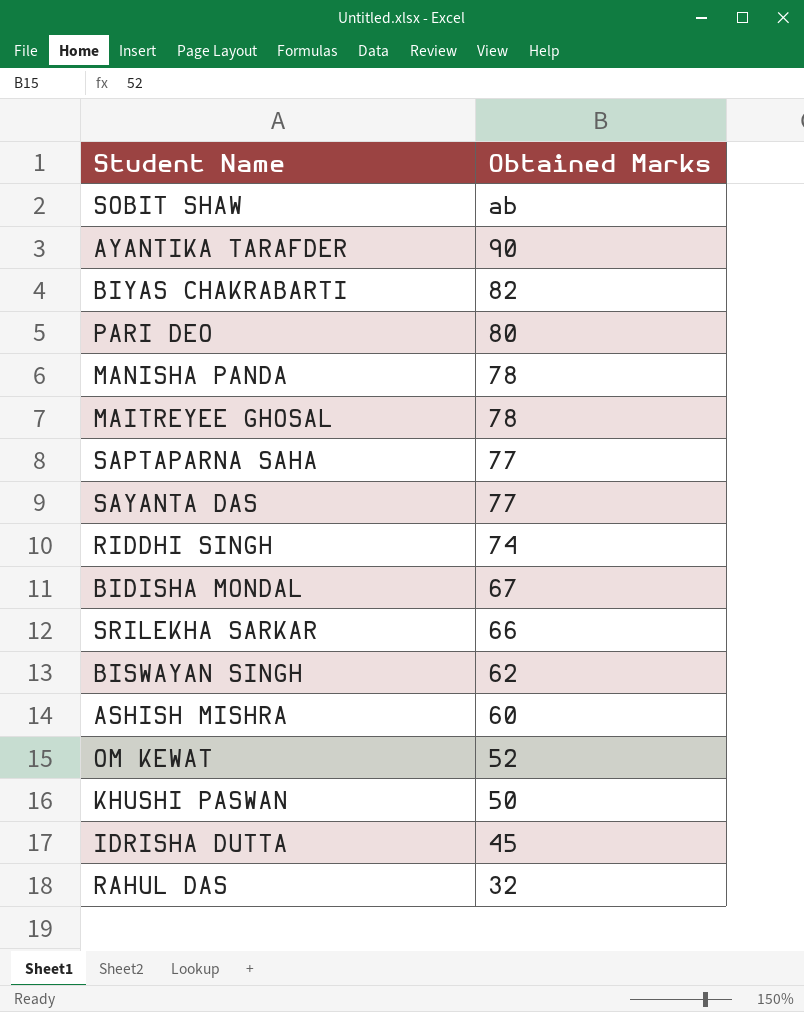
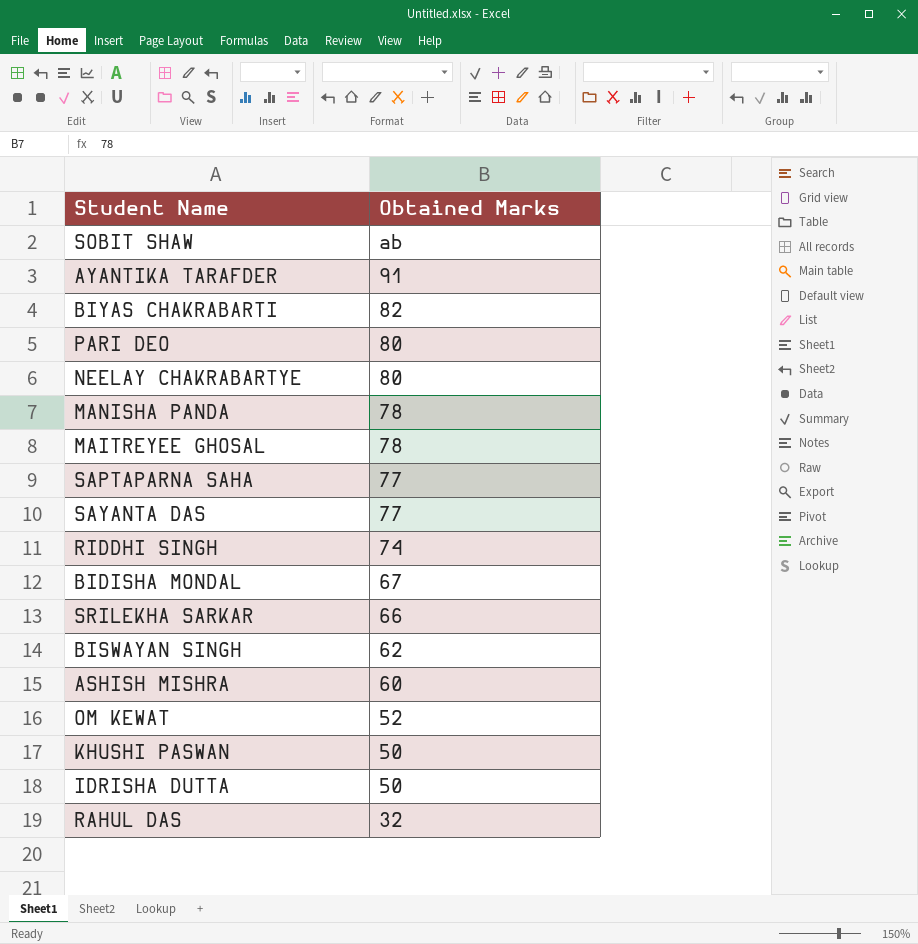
AYANTIKA TARAFDER | Obtained Marks: 90 -> 91
row NEELAY CHAKRABARTYE: none -> 80
IDRISHA DUTTA | Obtained Marks: 45 -> 50

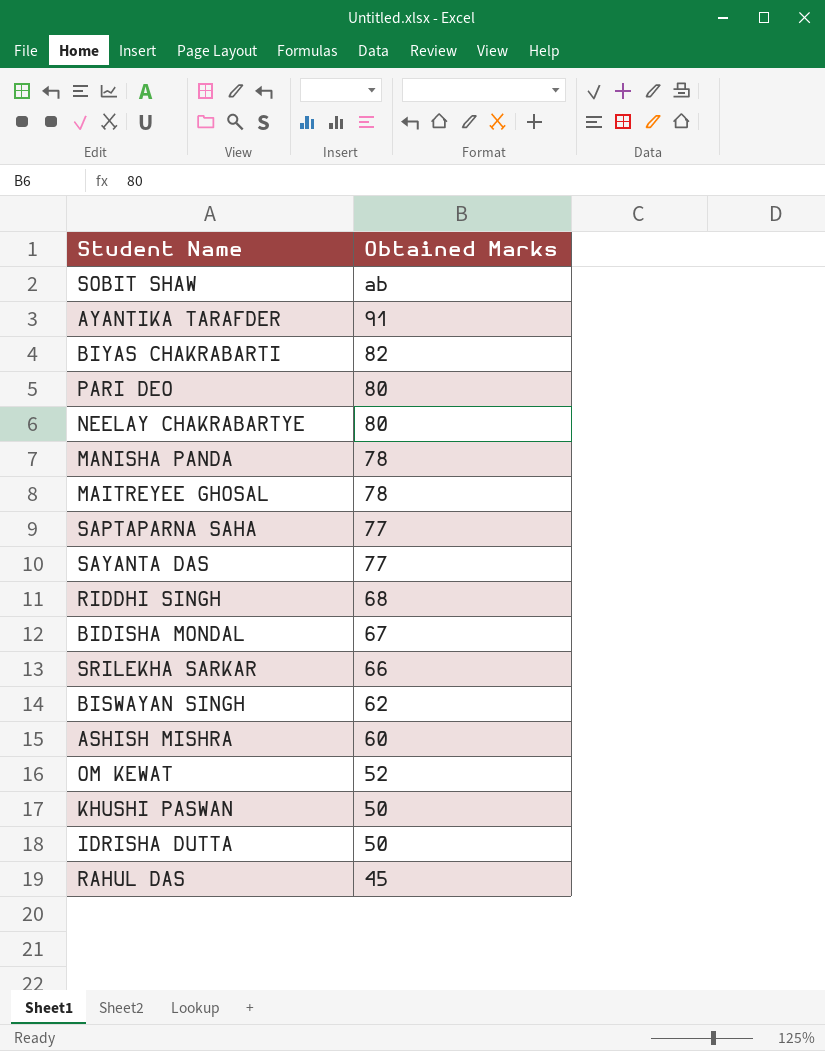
RIDDHI SINGH | Obtained Marks: 74 -> 68
RAHUL DAS | Obtained Marks: 32 -> 45

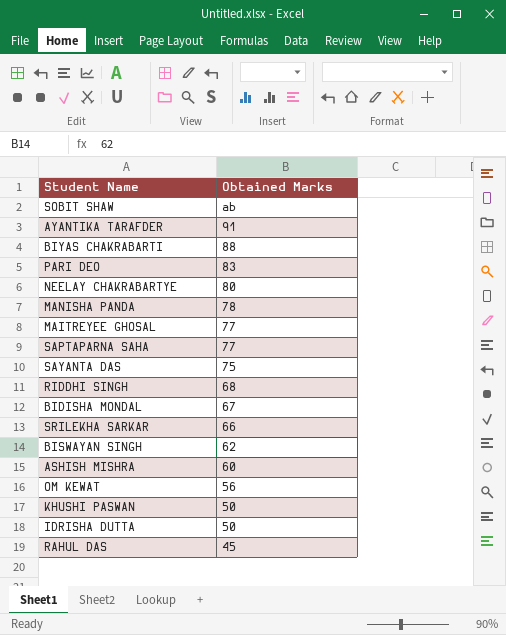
BIYAS CHAKRABARTI | Obtained Marks: 82 -> 88
PARI DEO | Obtained Marks: 80 -> 83
MAITREYEE GHOSAL | Obtained Marks: 78 -> 77
SAYANTA DAS | Obtained Marks: 77 -> 75
OM KEWAT | Obtained Marks: 52 -> 56

